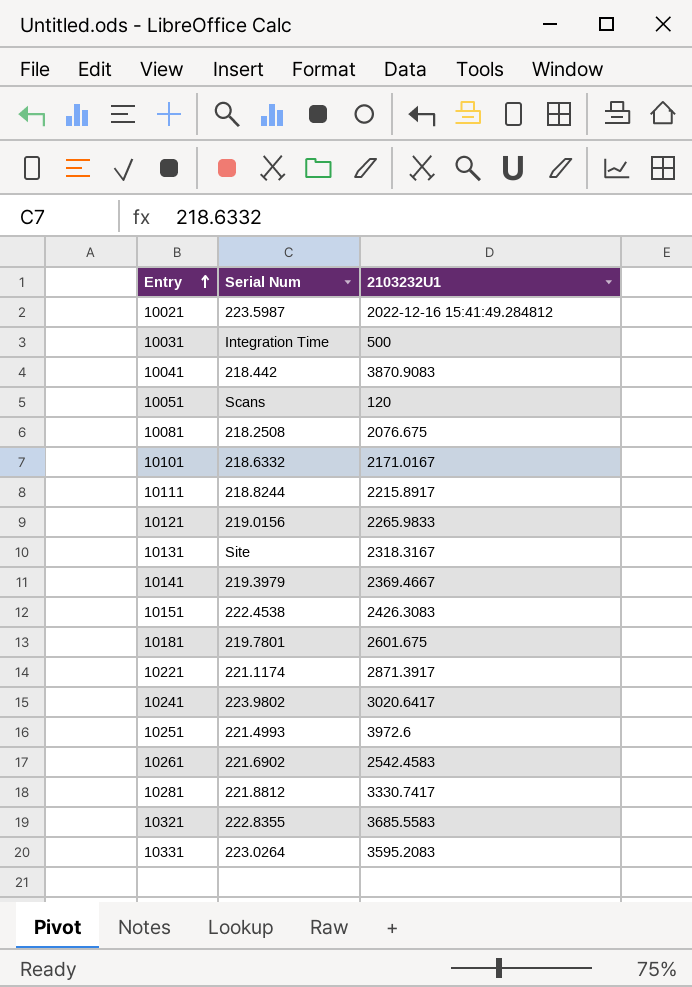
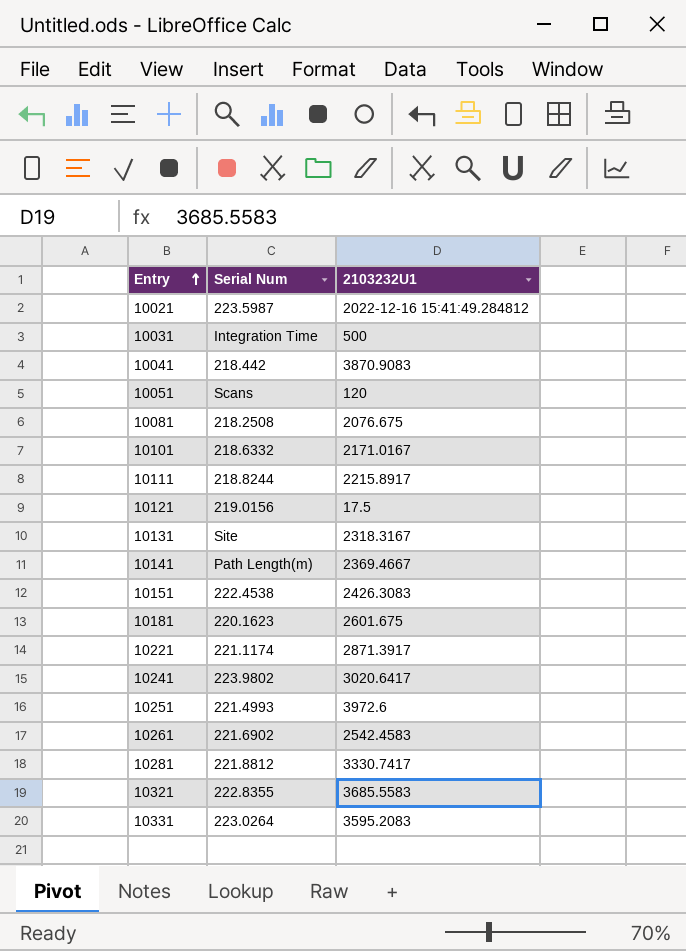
10121 | 2103232U1: 2265.9833 -> 17.5
10141 | Serial Num: 219.3979 -> Path Length(m)
10181 | Serial Num: 219.7801 -> 220.1623

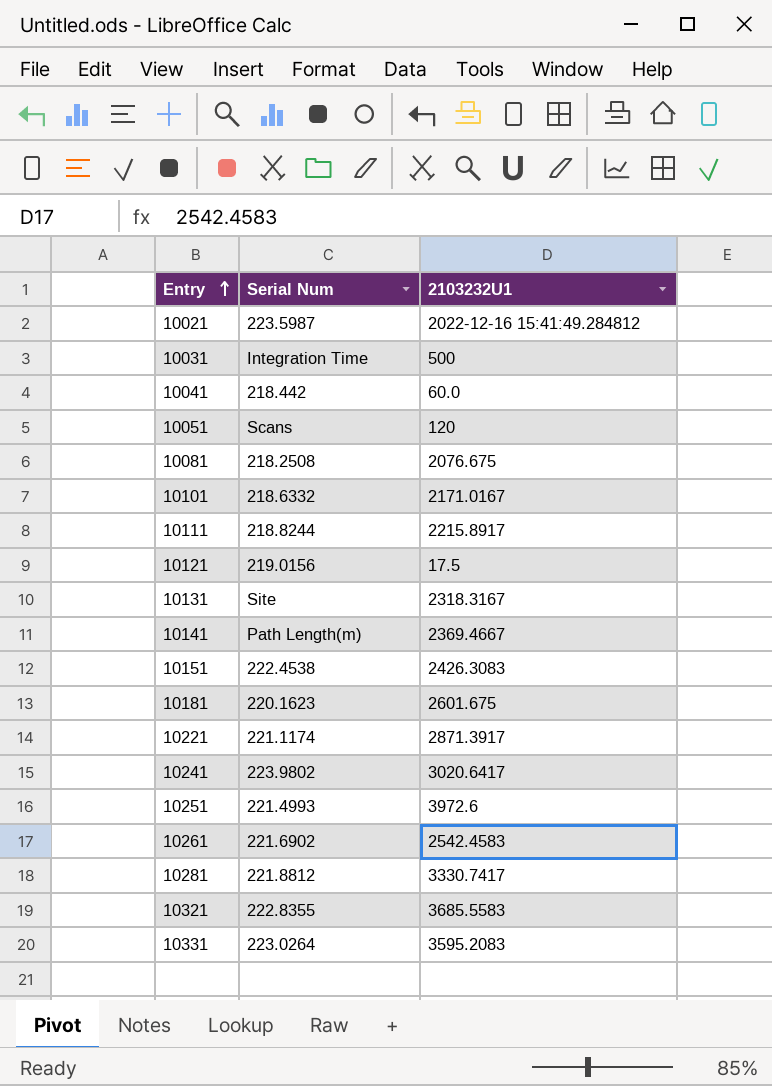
10041 | 2103232U1: 3870.9083 -> 60.0

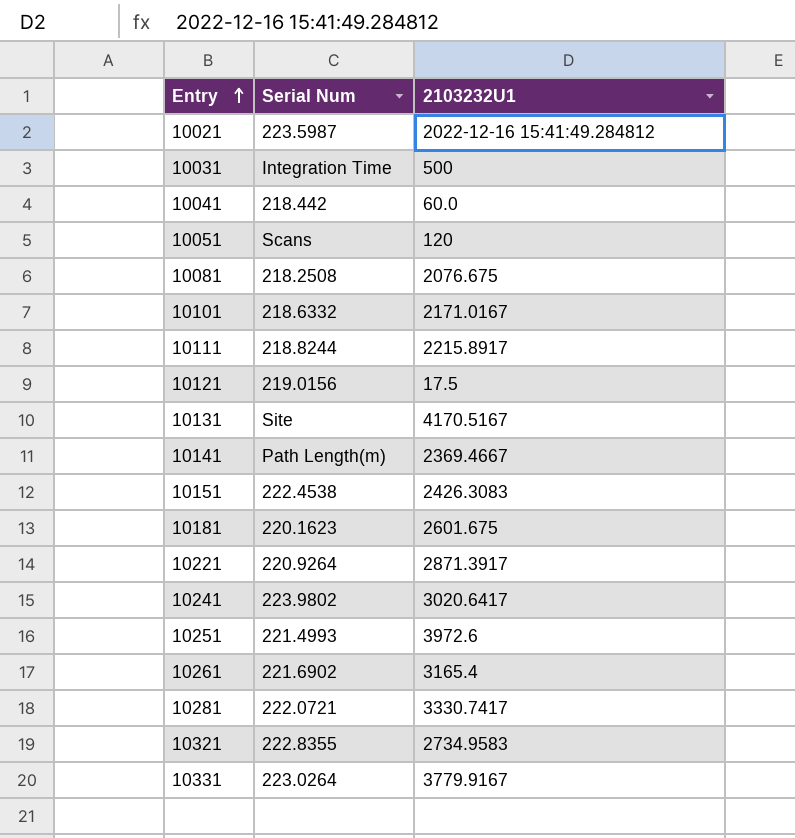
10131 | 2103232U1: 2318.3167 -> 4170.5167
10221 | Serial Num: 221.1174 -> 220.9264
10261 | 2103232U1: 2542.4583 -> 3165.4
10281 | Serial Num: 221.8812 -> 222.0721
10321 | 2103232U1: 3685.5583 -> 2734.9583
10331 | 2103232U1: 3595.2083 -> 3779.9167

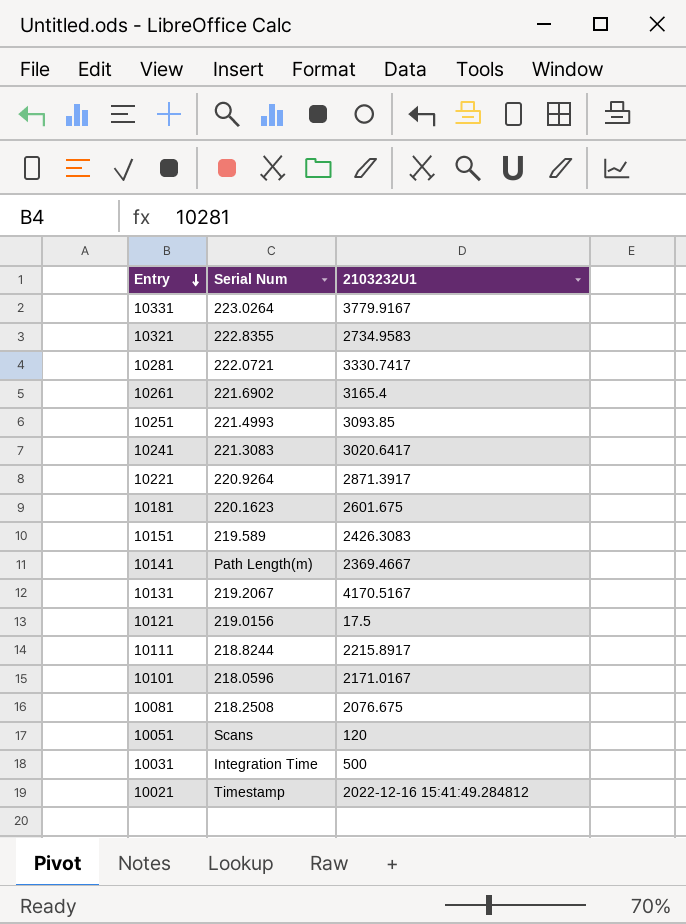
row order: Entry ascending -> Entry descending
row 10041: 218.442 | 60.0 -> none
10251 | 2103232U1: 3972.6 -> 3093.85
10241 | Serial Num: 223.9802 -> 221.3083
10151 | Serial Num: 222.4538 -> 219.589
10131 | Serial Num: Site -> 219.2067
10101 | Serial Num: 218.6332 -> 218.0596
10021 | Serial Num: 223.5987 -> Timestamp

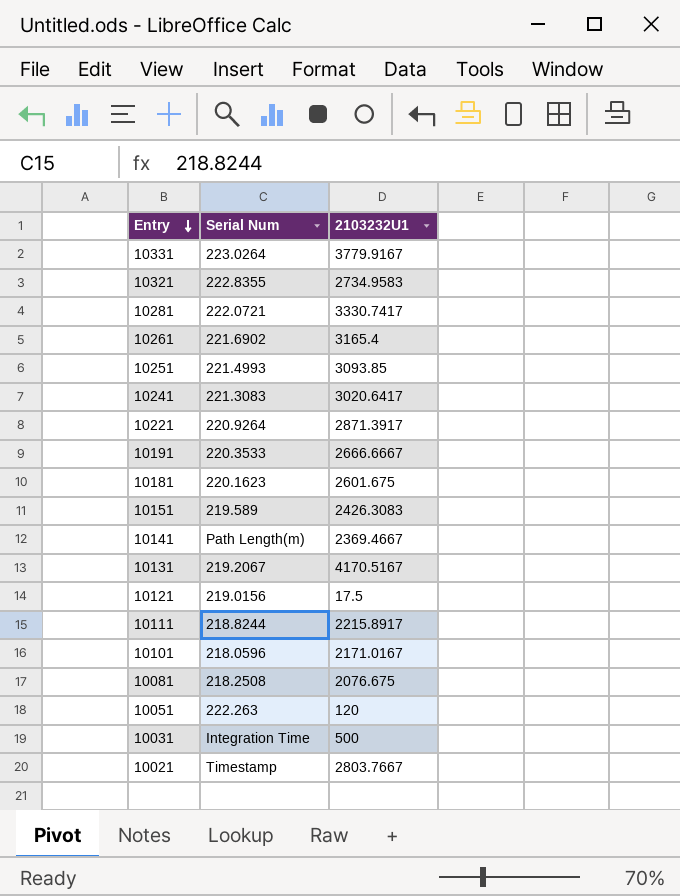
row 10191: none -> 220.3533 | 2666.6667
10051 | Serial Num: Scans -> 222.263
10021 | 2103232U1: 2022-12-16 15:41:49.284812 -> 2803.7667

